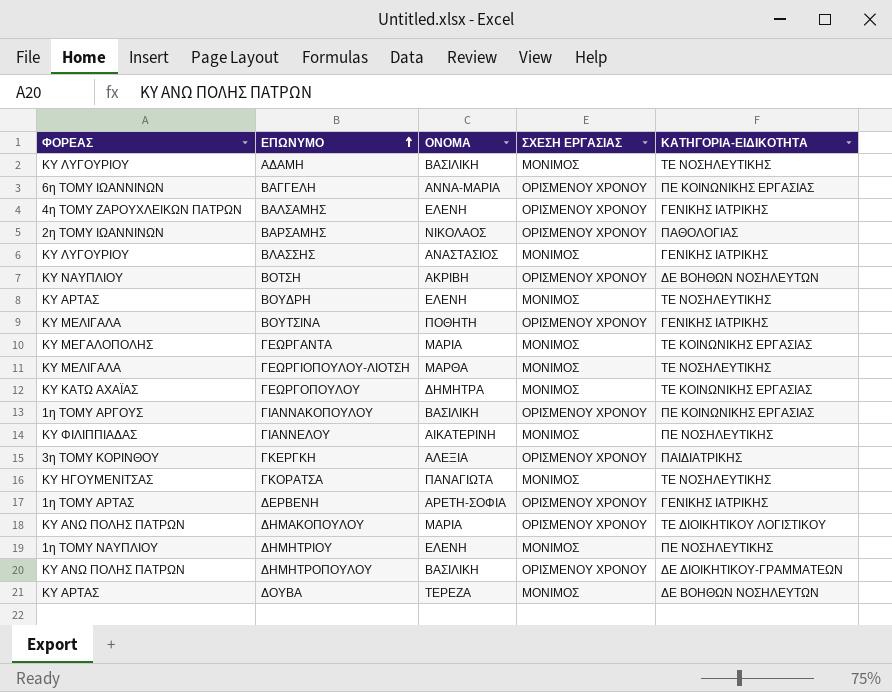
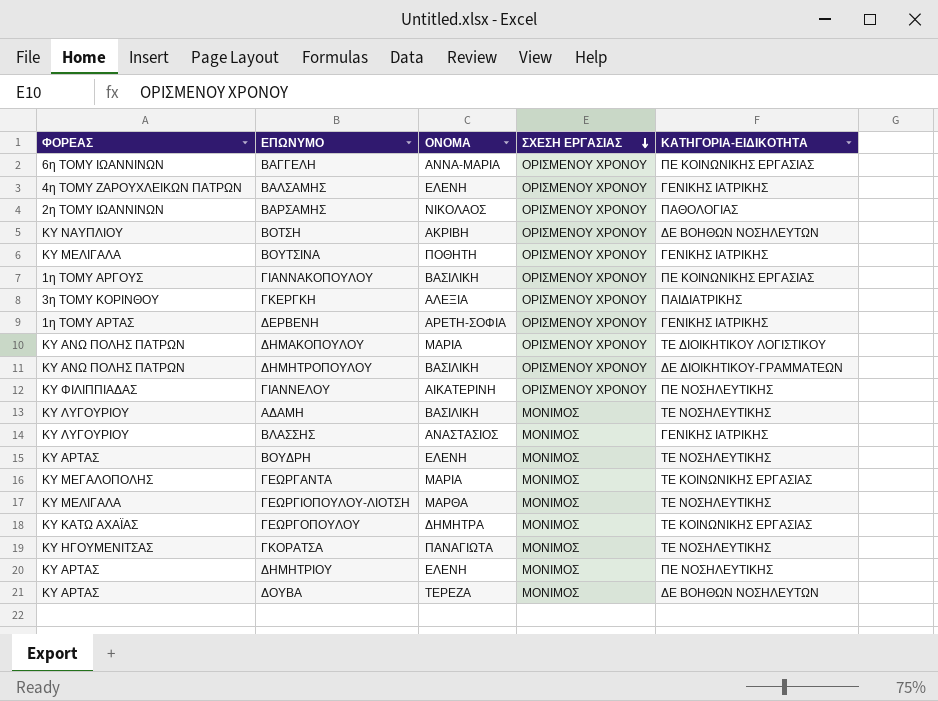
row order: ΕΠΩΝΥΜΟ ascending -> ΣΧΕΣΗ ΕΡΓΑΣΙΑΣ descending
ΓΙΑΝΝΕΛΟΥ | ΣΧΕΣΗ ΕΡΓΑΣΙΑΣ: ΜΟΝΙΜΟΣ -> ΟΡΙΣΜΕΝΟΥ ΧΡΟΝΟΥ
ΔΗΜΗΤΡΙΟΥ | ΦΟΡΕΑΣ: 1η ΤΟΜΥ ΝΑΥΠΛΙΟΥ -> ΚΥ ΑΡΤΑΣ

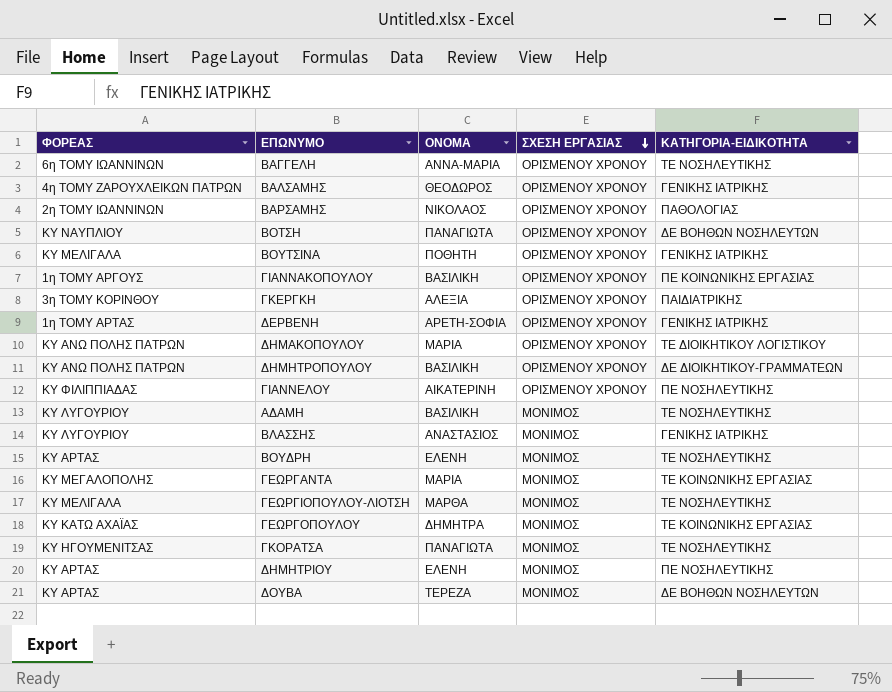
ΒΑΓΓΕΛΗ | ΚΑΤΗΓΟΡΙΑ-ΕΙΔΙΚΟΤΗΤΑ: ΠΕ ΚΟΙΝΩΝΙΚΗΣ ΕΡΓΑΣΙΑΣ -> ΤΕ ΝΟΣΗΛΕΥΤΙΚΗΣ
ΒΑΛΣΑΜΗΣ | ΟΝΟΜΑ: ΕΛΕΝΗ -> ΘΕΟΔΩΡΟΣ
ΒΟΤΣΗ | ΟΝΟΜΑ: ΑΚΡΙΒΗ -> ΠΑΝΑΓΙΩΤΑ

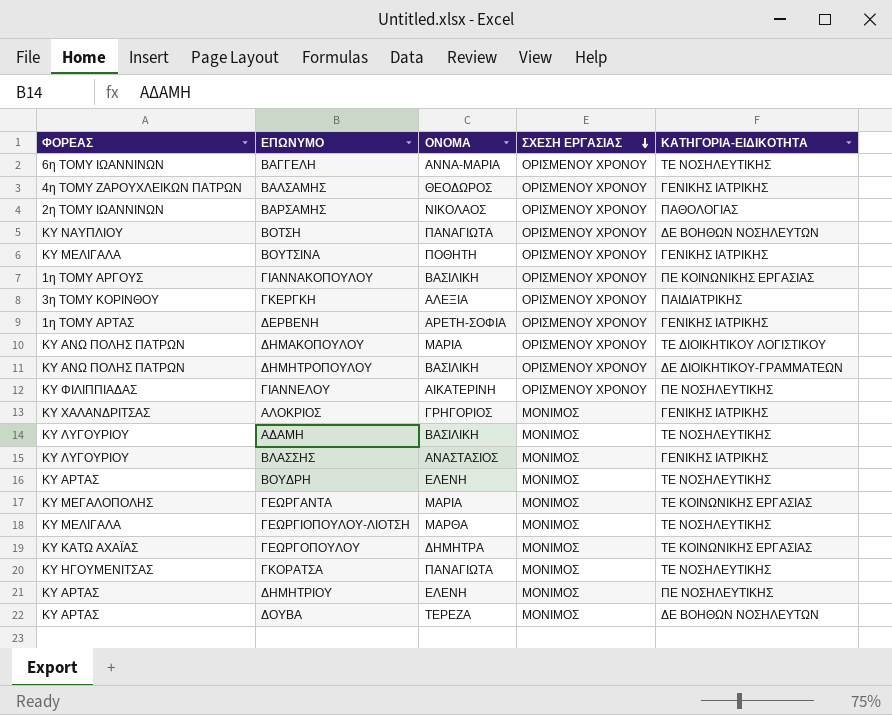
row ΑΛΟΚΡΙΟΣ: none -> ΚΥ ΧΑΛΑΝΔΡΙΤΣΑΣ | ΓΡΗΓΟΡΙΟΣ | ΜΟΝΙΜΟΣ | ΓΕΝΙΚΗΣ ΙΑΤΡΙΚΗΣ

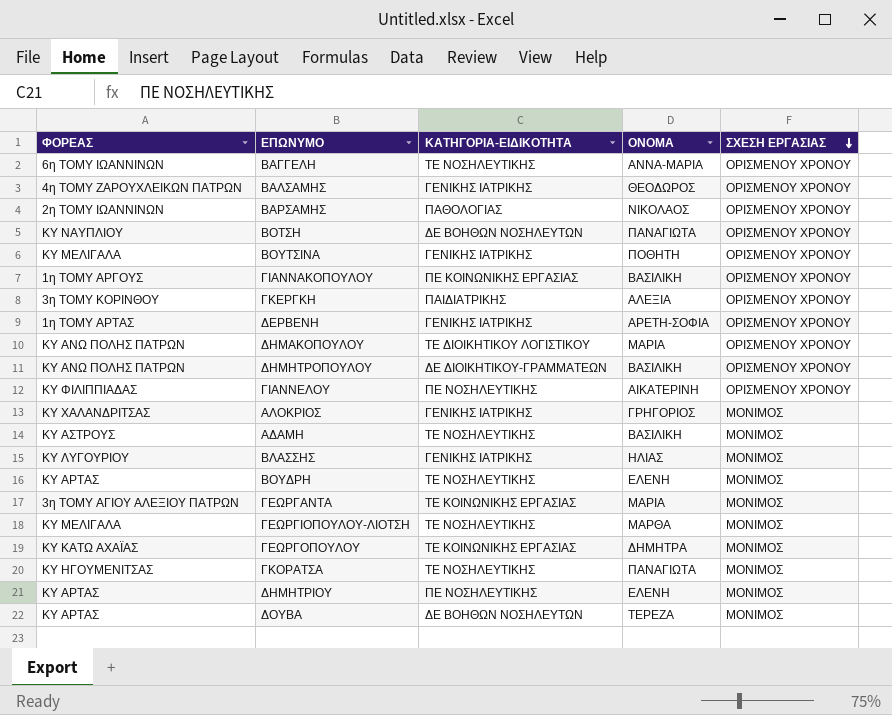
column ΚΑΤΗΓΟΡΙΑ-ΕΙΔΙΚΟΤΗΤΑ | position: 5 -> 3
ΑΔΑΜΗ | ΦΟΡΕΑΣ: ΚΥ ΛΥΓΟΥΡΙΟΥ -> ΚΥ ΑΣΤΡΟΥΣ
ΒΛΑΣΣΗΣ | ΟΝΟΜΑ: ΑΝΑΣΤΑΣΙΟΣ -> ΗΛΙΑΣ
ΓΕΩΡΓΑΝΤΑ | ΦΟΡΕΑΣ: ΚΥ ΜΕΓΑΛΟΠΟΛΗΣ -> 3η ΤΟΜΥ ΑΓΙΟΥ ΑΛΕΞΙΟΥ ΠΑΤΡΩΝ

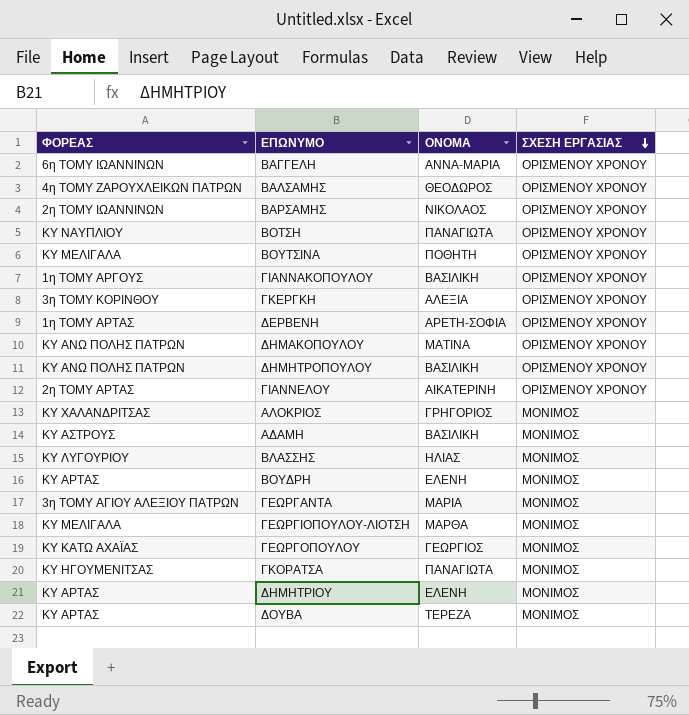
column ΚΑΤΗΓΟΡΙΑ-ΕΙΔΙΚΟΤΗΤΑ | position: 3 -> none
ΔΗΜΑΚΟΠΟΥΛΟΥ | ΟΝΟΜΑ: ΜΑΡΙΑ -> ΜΑΤΙΝΑ
ΓΙΑΝΝΕΛΟΥ | ΦΟΡΕΑΣ: ΚΥ ΦΙΛΙΠΠΙΑΔΑΣ -> 2η ΤΟΜΥ ΑΡΤΑΣ
ΓΕΩΡΓΟΠΟΥΛΟΥ | ΟΝΟΜΑ: ΔΗΜΗΤΡΑ -> ΓΕΩΡΓΙΟΣ

